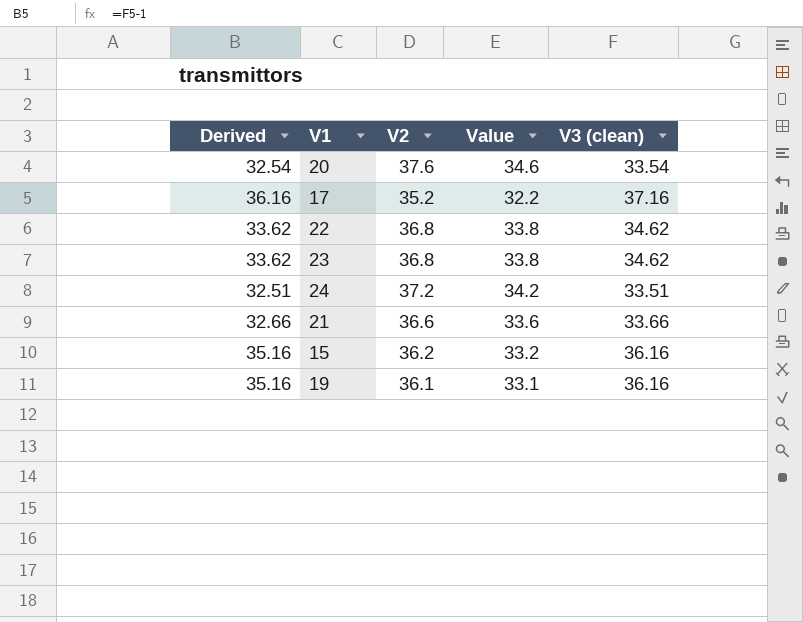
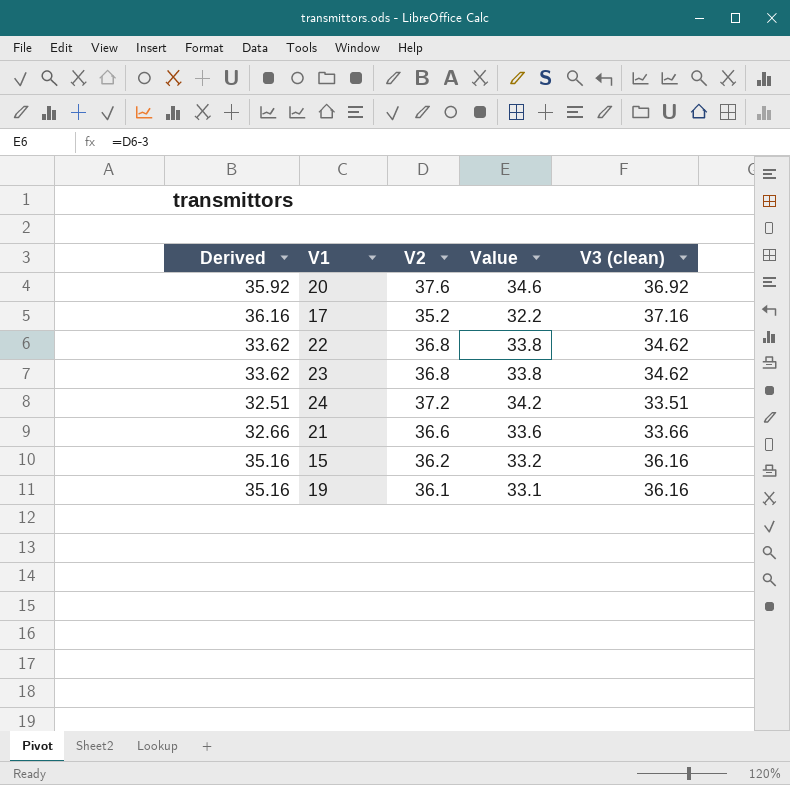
20 | Derived: 32.54 -> 35.92
20 | V3 (clean): 33.54 -> 36.92

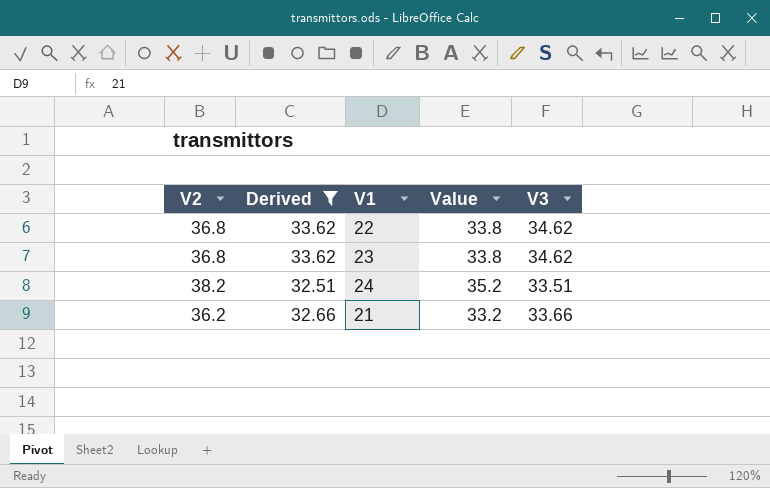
filter: none -> Derived <= 33.62
column V2 | position: 3 -> 1
column name: V3 (clean) -> V3
24 | V2: 37.2 -> 38.2
24 | Value: 34.2 -> 35.2
21 | V2: 36.6 -> 36.2
21 | Value: 33.6 -> 33.2

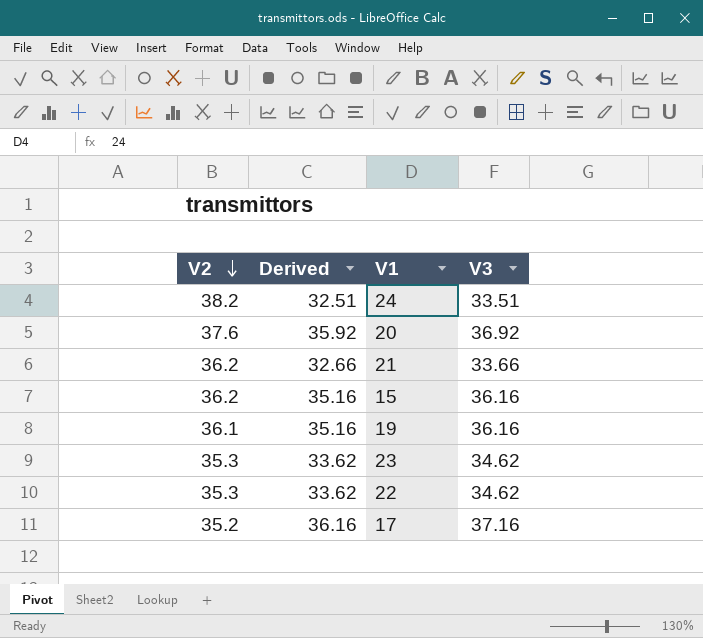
filter: Derived <= 33.62 -> none
row order: none -> V2 descending
column Value | formula: [V2] - 3 -> none
23 | V2: 36.8 -> 35.3
22 | V2: 36.8 -> 35.3

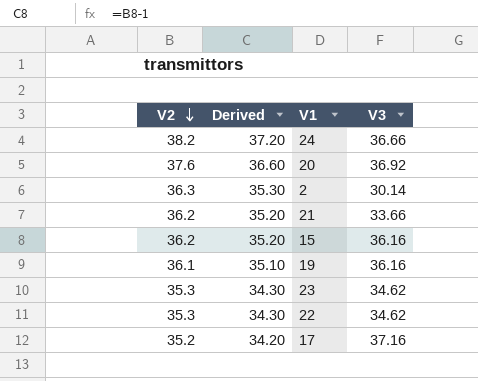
column Derived | formula: [V3] - 1 -> [V2] - 1
24 | V3: 33.51 -> 36.66
row 2: none -> 36.3 | 35.30 | 30.14

